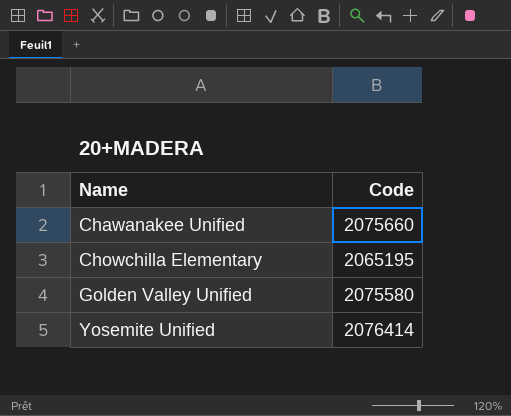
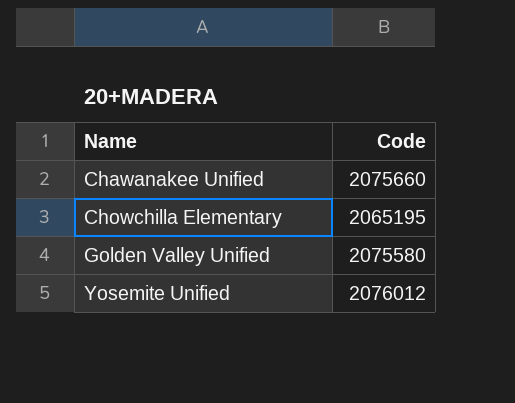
Yosemite Unified | Code: 2076414 -> 2076012

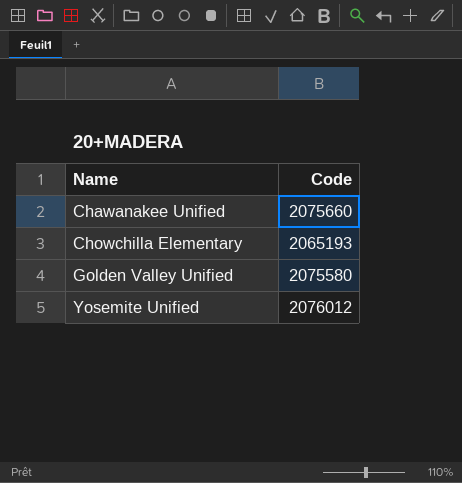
Chowchilla Elementary | Code: 2065195 -> 2065193

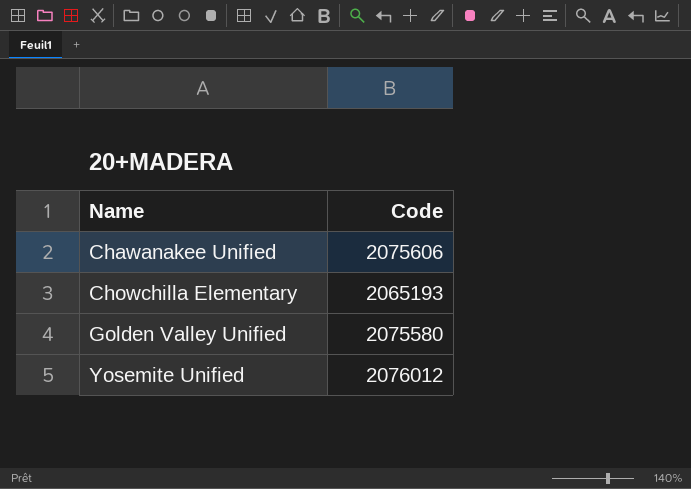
Chawanakee Unified | Code: 2075660 -> 2075606

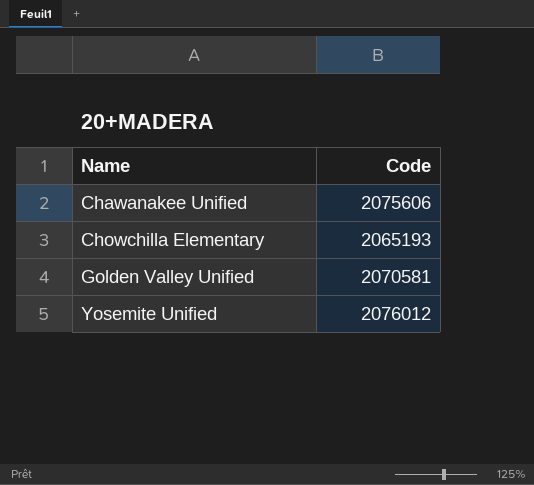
Golden Valley Unified | Code: 2075580 -> 2070581

